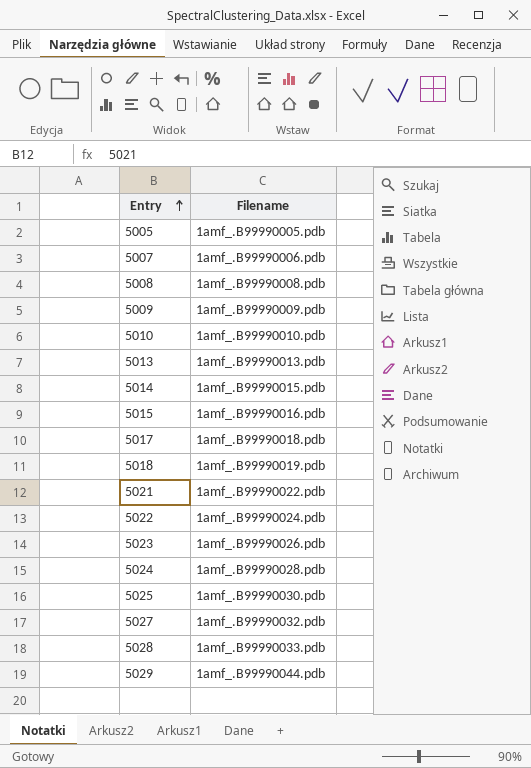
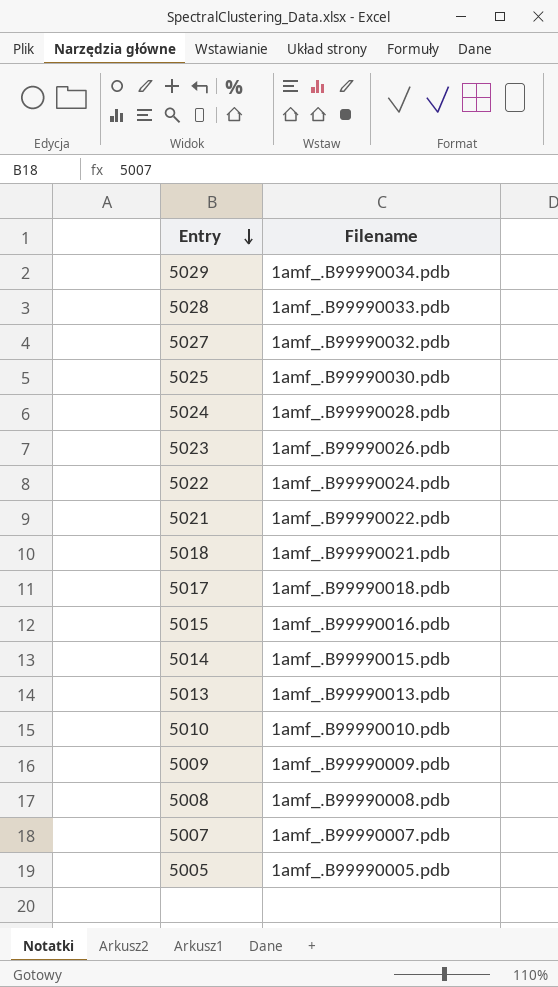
row order: Entry ascending -> Entry descending
5029 | Filename: 1amf_.B99990044.pdb -> 1amf_.B99990034.pdb
5018 | Filename: 1amf_.B99990019.pdb -> 1amf_.B99990021.pdb
5007 | Filename: 1amf_.B99990006.pdb -> 1amf_.B99990007.pdb

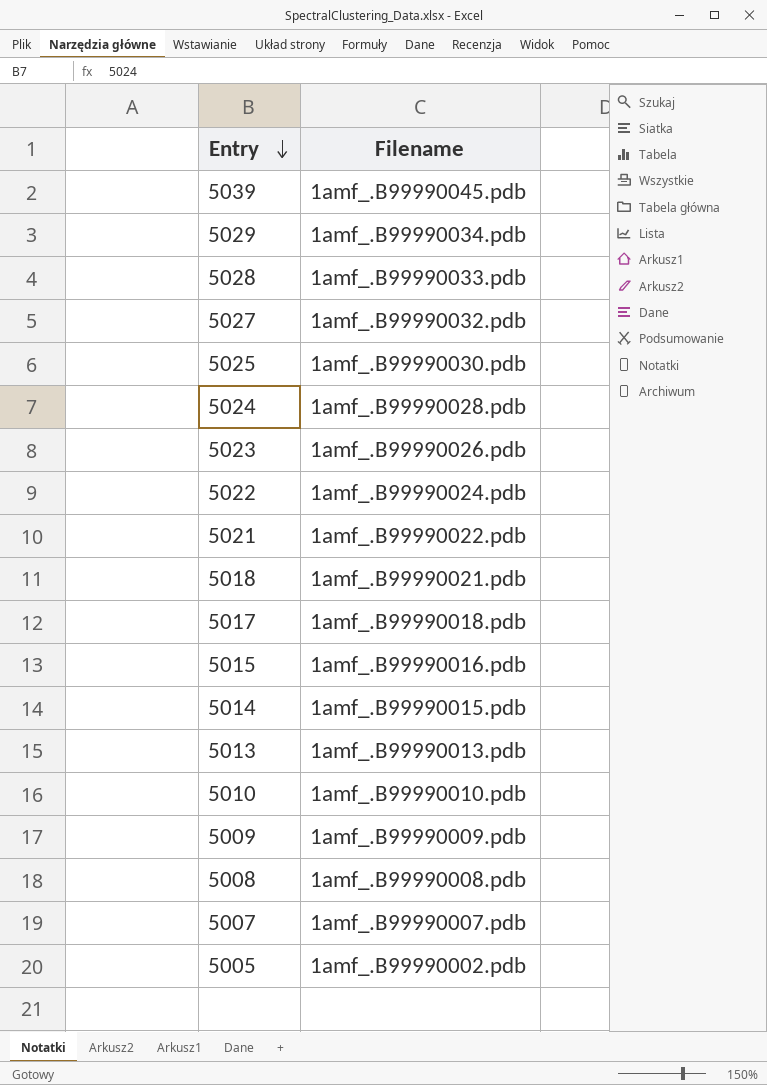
row 5039: none -> 1amf_.B99990045.pdb
5005 | Filename: 1amf_.B99990005.pdb -> 1amf_.B99990002.pdb

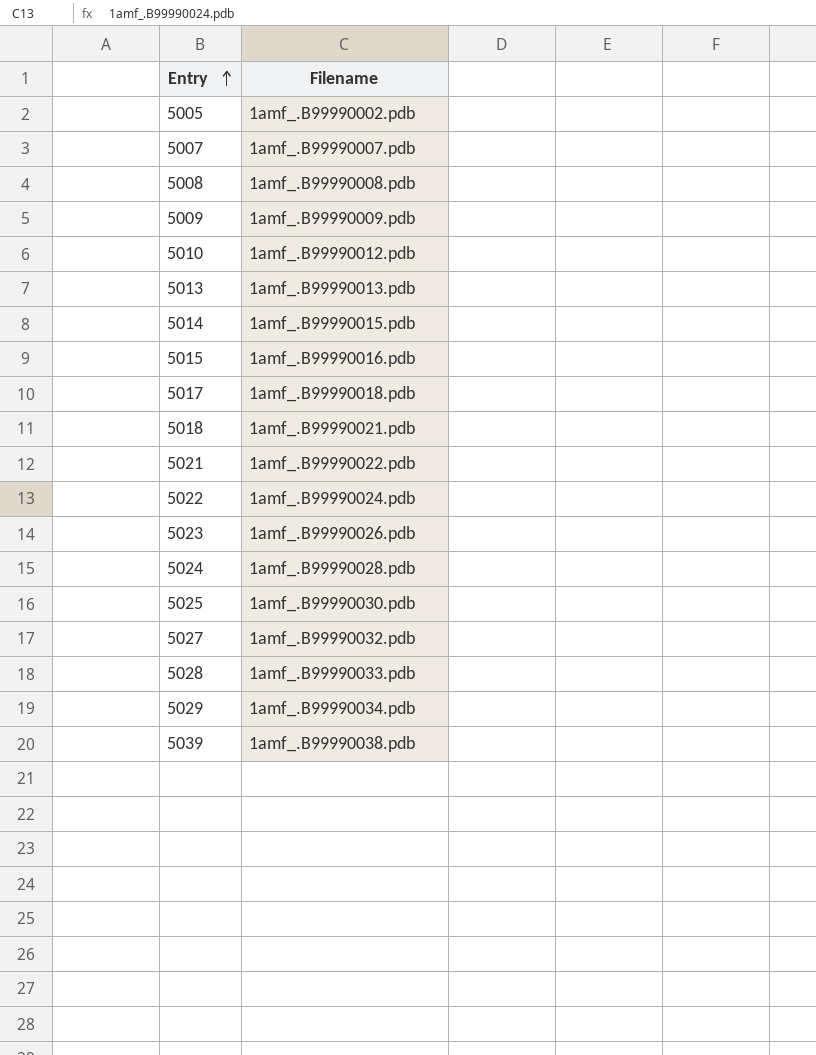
row order: Entry descending -> Entry ascending
5010 | Filename: 1amf_.B99990010.pdb -> 1amf_.B99990012.pdb
5039 | Filename: 1amf_.B99990045.pdb -> 1amf_.B99990038.pdb

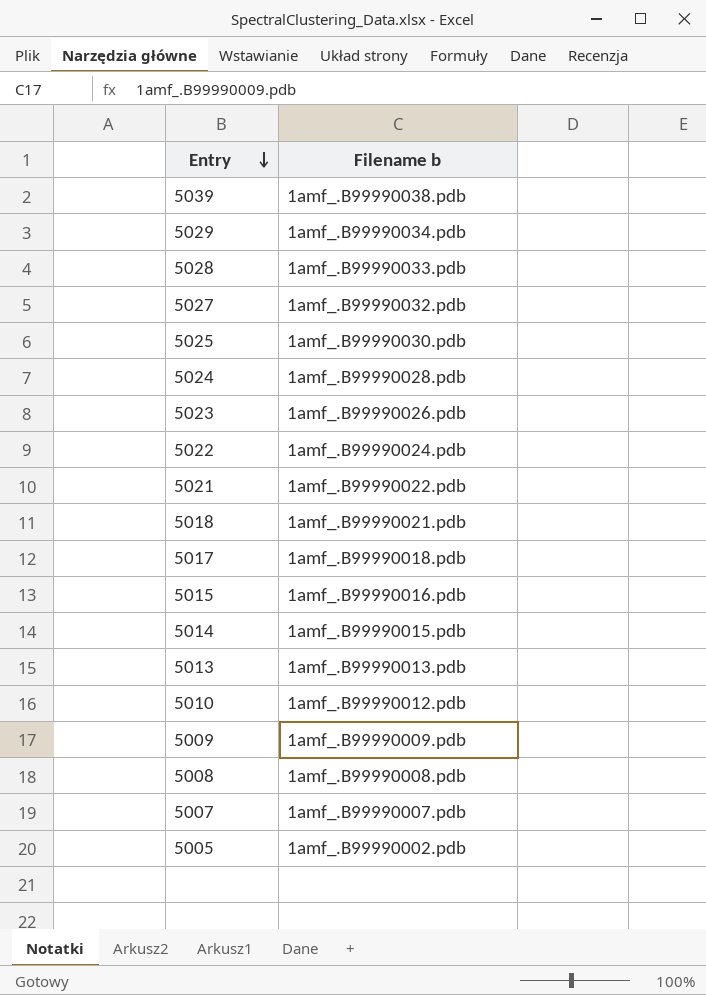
row order: Entry ascending -> Entry descending
column name: Filename -> Filename b

